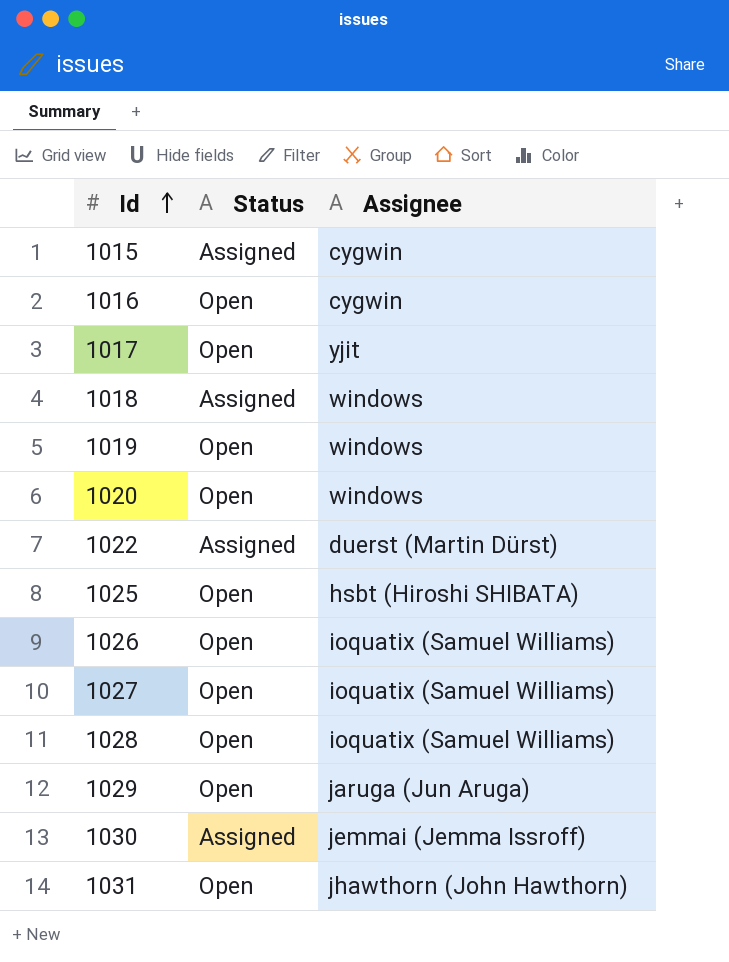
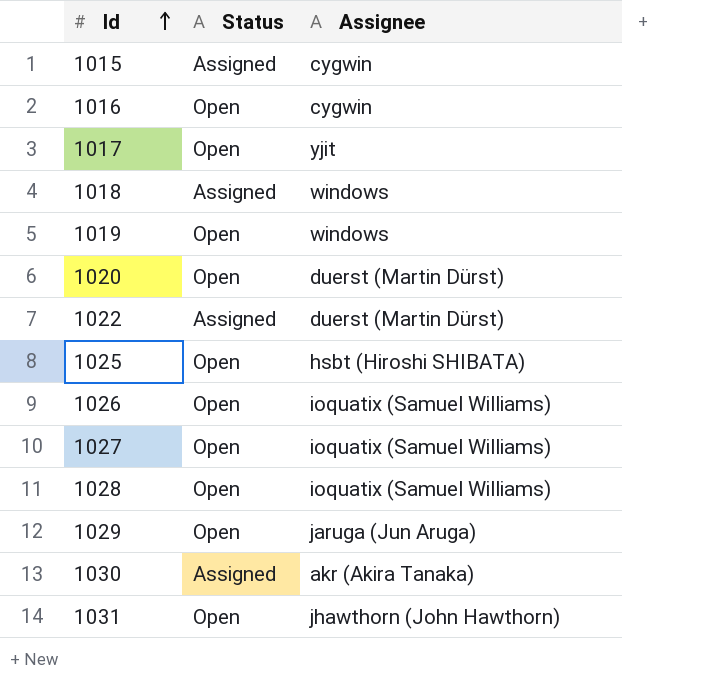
1020 | Assignee: windows -> duerst (Martin Dürst)
1030 | Assignee: jemmai (Jemma Issroff) -> akr (Akira Tanaka)

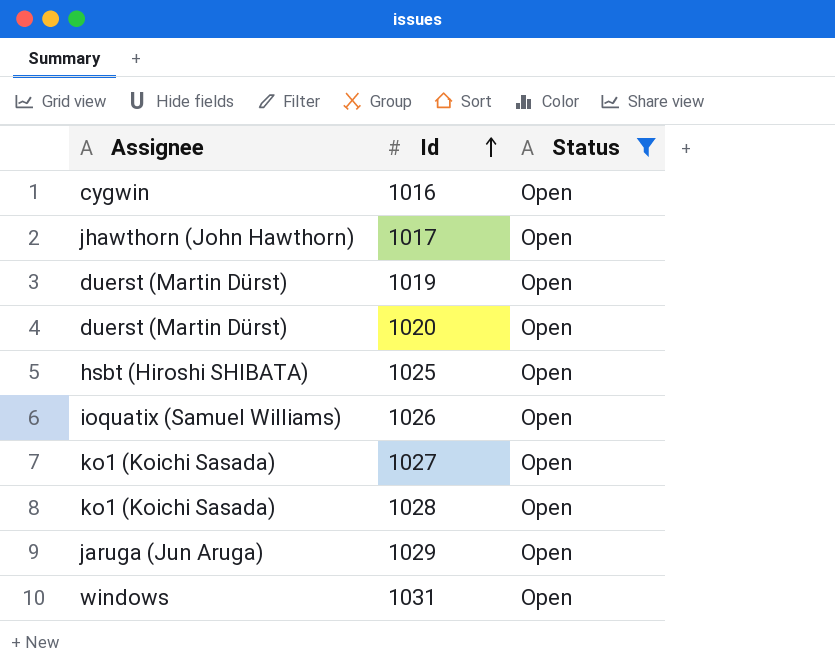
filter: none -> Status = Open
column Assignee | position: 3 -> 1
1017 | Assignee: yjit -> jhawthorn (John Hawthorn)
1019 | Assignee: windows -> duerst (Martin Dürst)
1027 | Assignee: ioquatix (Samuel Williams) -> ko1 (Koichi Sasada)
1028 | Assignee: ioquatix (Samuel Williams) -> ko1 (Koichi Sasada)
1031 | Assignee: jhawthorn (John Hawthorn) -> windows

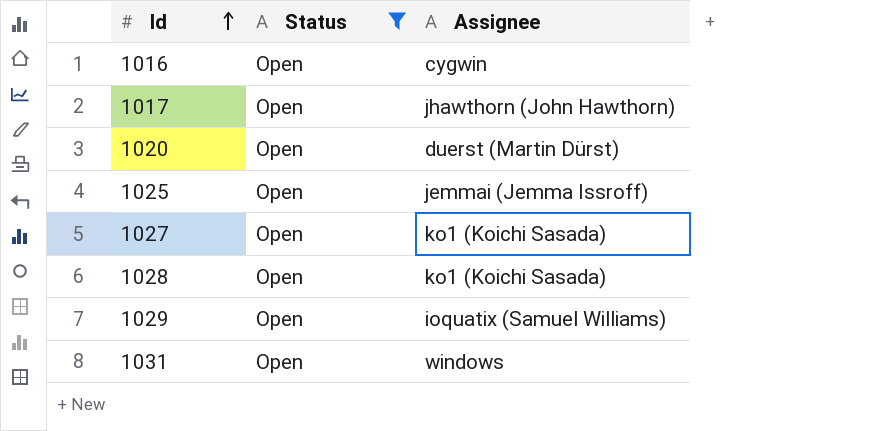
column Assignee | position: 1 -> 3
row 1019: duerst (Martin Dürst) | Open -> none
row 1026: ioquatix (Samuel Williams) | Open -> none
1025 | Assignee: hsbt (Hiroshi SHIBATA) -> jemmai (Jemma Issroff)
1029 | Assignee: jaruga (Jun Aruga) -> ioquatix (Samuel Williams)

